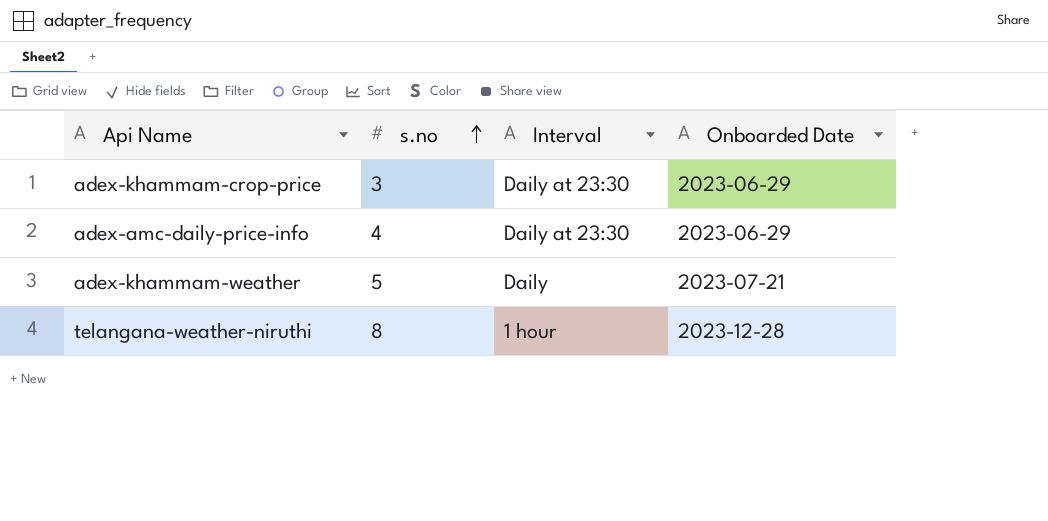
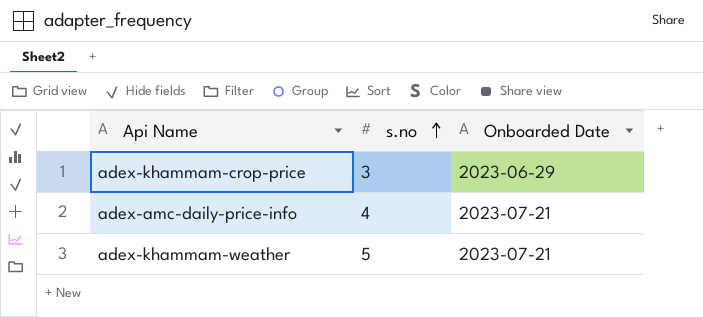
column Interval | position: 3 -> none
row telangana-weather-niruthi: 8 | 1 hour | 2023-12-28 -> none
adex-amc-daily-price-info | Onboarded Date: 2023-06-29 -> 2023-07-21

